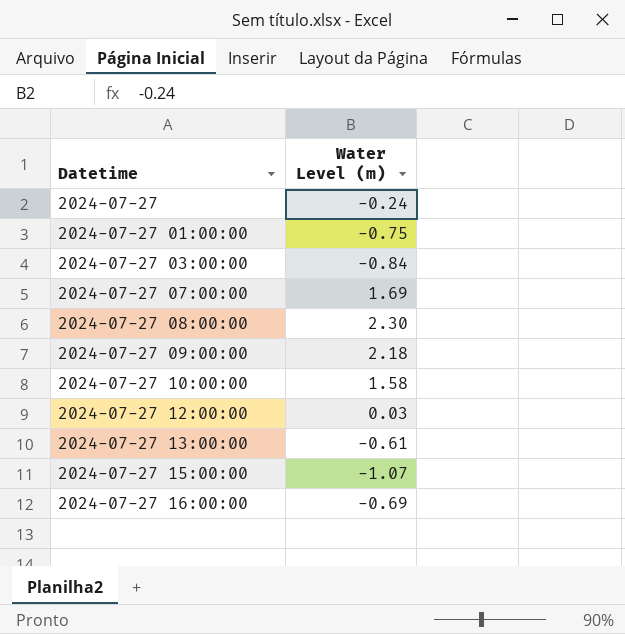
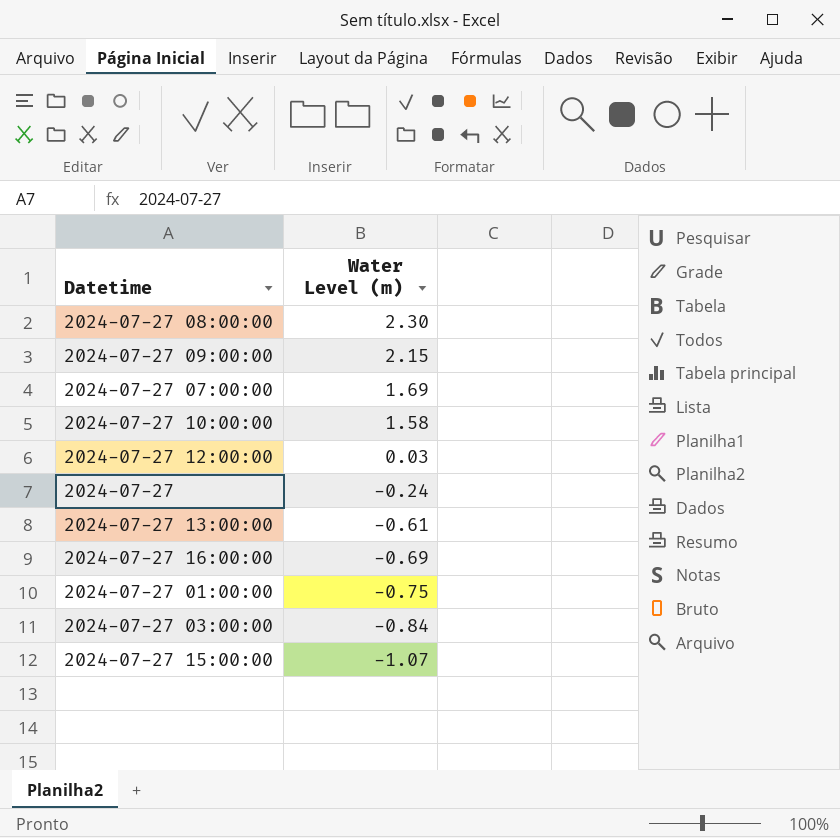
row order: Datetime ascending -> Water Level (m) descending
2024-07-27 09:00:00 | Water Level (m): 2.18 -> 2.15

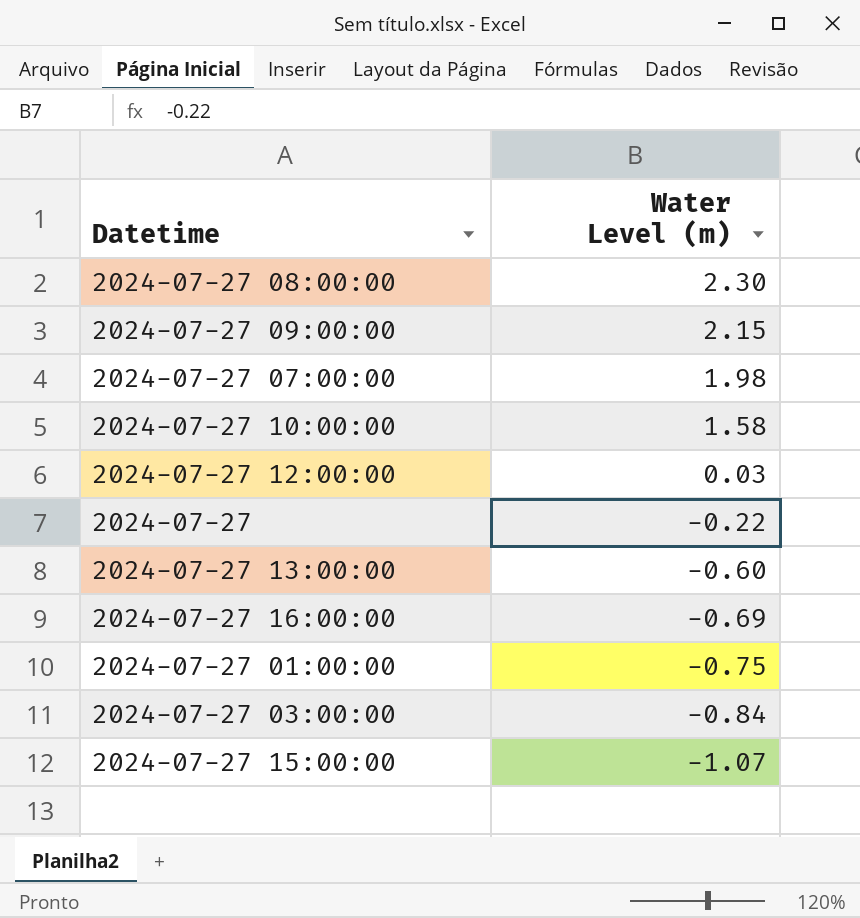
2024-07-27 07:00:00 | Water Level (m): 1.69 -> 1.98
2024-07-27 | Water Level (m): -0.24 -> -0.22
2024-07-27 13:00:00 | Water Level (m): -0.61 -> -0.60

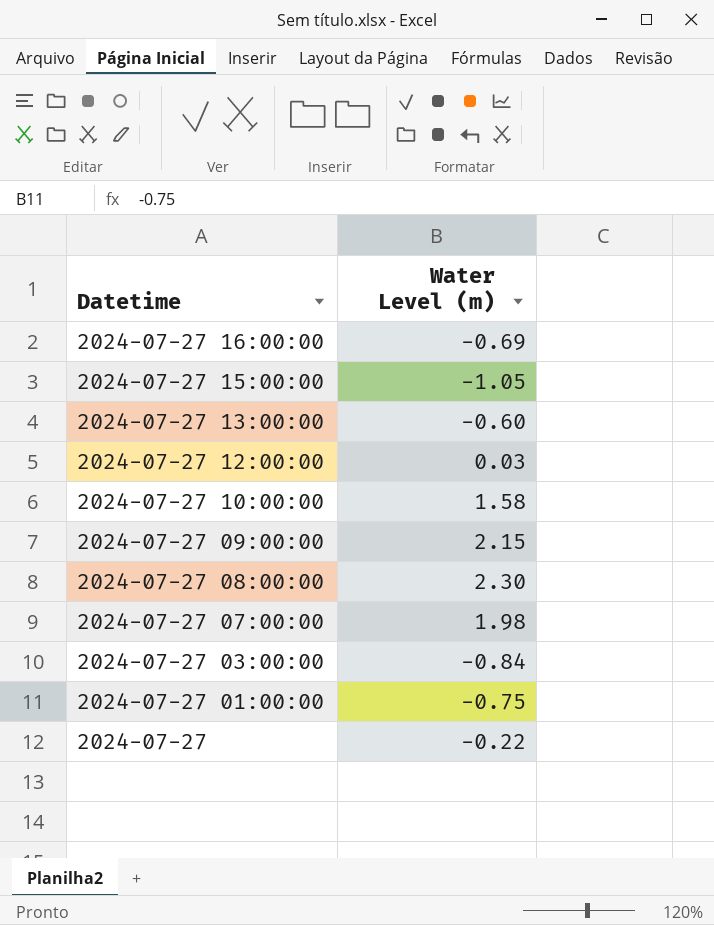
row order: Water Level (m) descending -> Datetime descending
2024-07-27 15:00:00 | Water Level (m): -1.07 -> -1.05

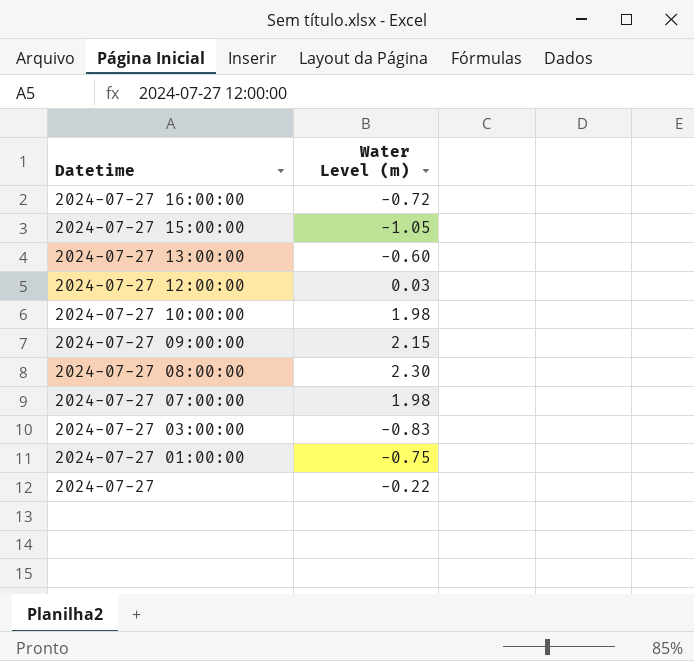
2024-07-27 16:00:00 | Water Level (m): -0.69 -> -0.72
2024-07-27 10:00:00 | Water Level (m): 1.58 -> 1.98
2024-07-27 03:00:00 | Water Level (m): -0.84 -> -0.83

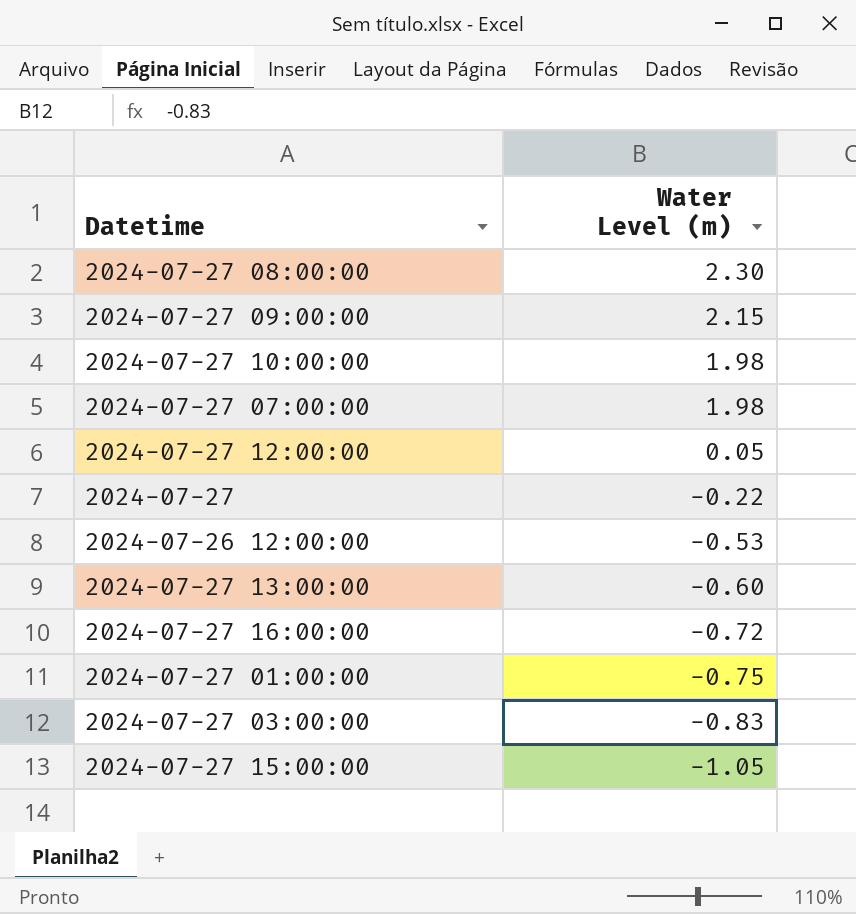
row order: Datetime descending -> Water Level (m) descending
2024-07-27 12:00:00 | Water Level (m): 0.03 -> 0.05
row 2024-07-26 12:00:00: none -> -0.53

